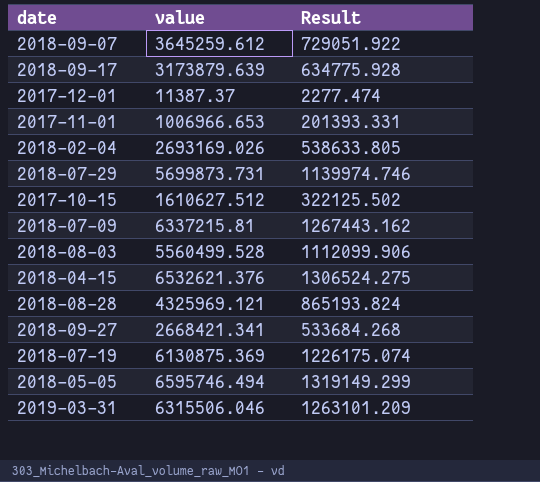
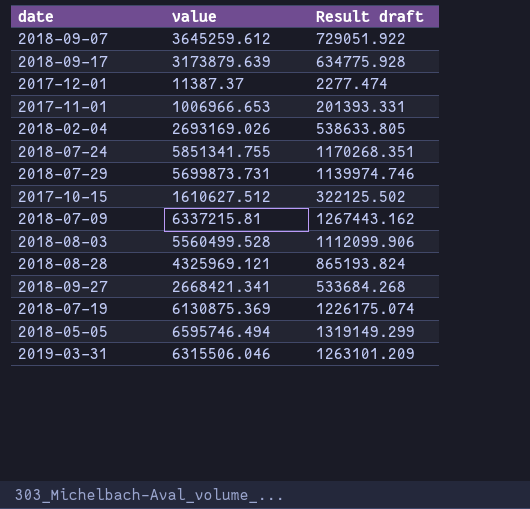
column name: Result -> Result draft
row 2018-04-15: 6532621.376 | 1306524.275 -> none
row 2018-07-24: none -> 5851341.755 | 1170268.351

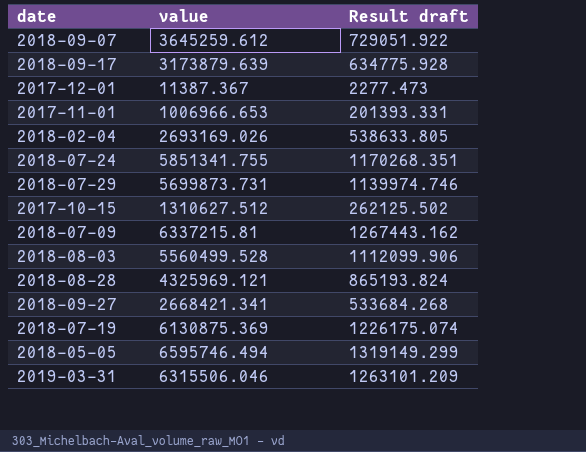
2017-12-01 | value: 11387.37 -> 11387.367
2017-12-01 | Result draft: 2277.474 -> 2277.473
2017-10-15 | value: 1610627.512 -> 1310627.512
2017-10-15 | Result draft: 322125.502 -> 262125.502

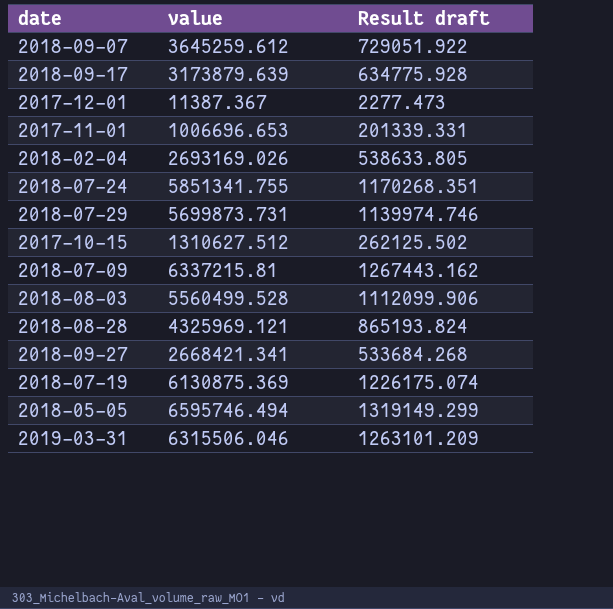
2017-11-01 | value: 1006966.653 -> 1006696.653
2017-11-01 | Result draft: 201393.331 -> 201339.331

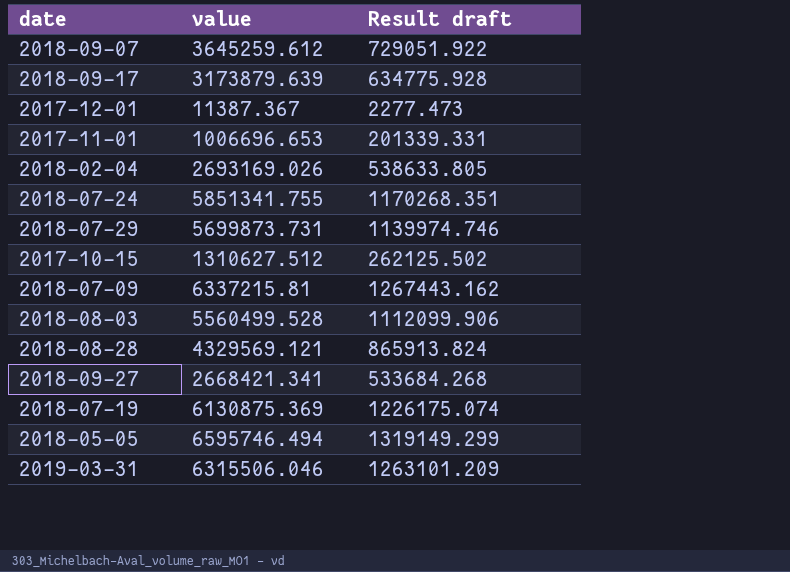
2018-08-28 | value: 4325969.121 -> 4329569.121
2018-08-28 | Result draft: 865193.824 -> 865913.824

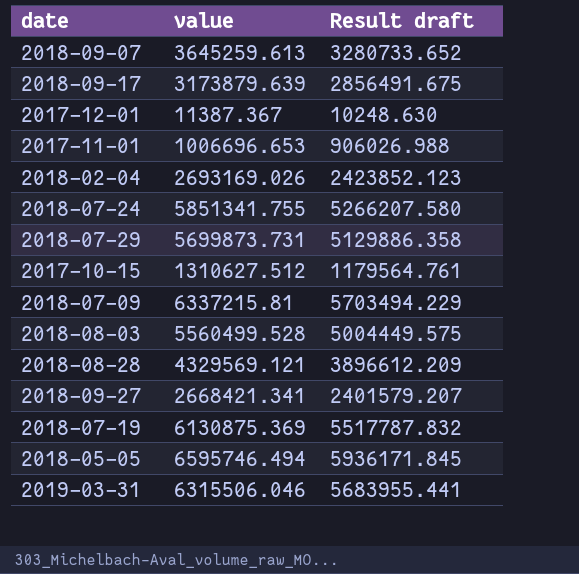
column Result draft | formula: [value] * 0.2 -> [value] * 0.9
2018-09-07 | value: 3645259.612 -> 3645259.613

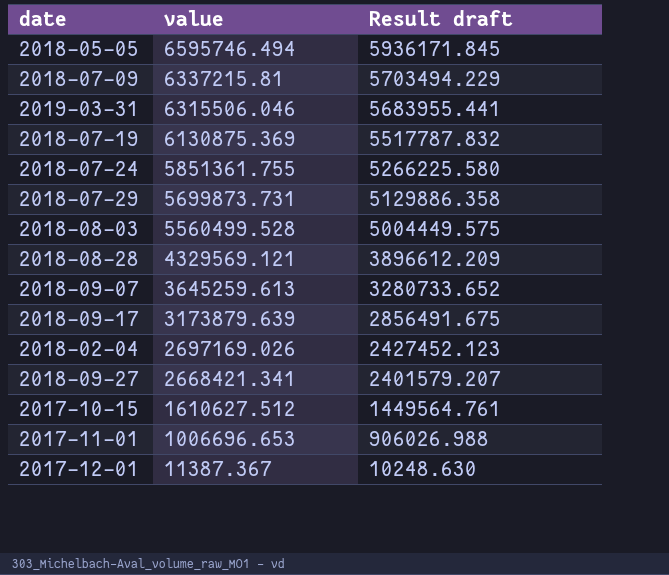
row order: none -> value descending
2018-07-24 | value: 5851341.755 -> 5851361.755
2018-07-24 | Result draft: 5266207.580 -> 5266225.580
2018-02-04 | value: 2693169.026 -> 2697169.026
2018-02-04 | Result draft: 2423852.123 -> 2427452.123
2017-10-15 | value: 1310627.512 -> 1610627.512
2017-10-15 | Result draft: 1179564.761 -> 1449564.761

